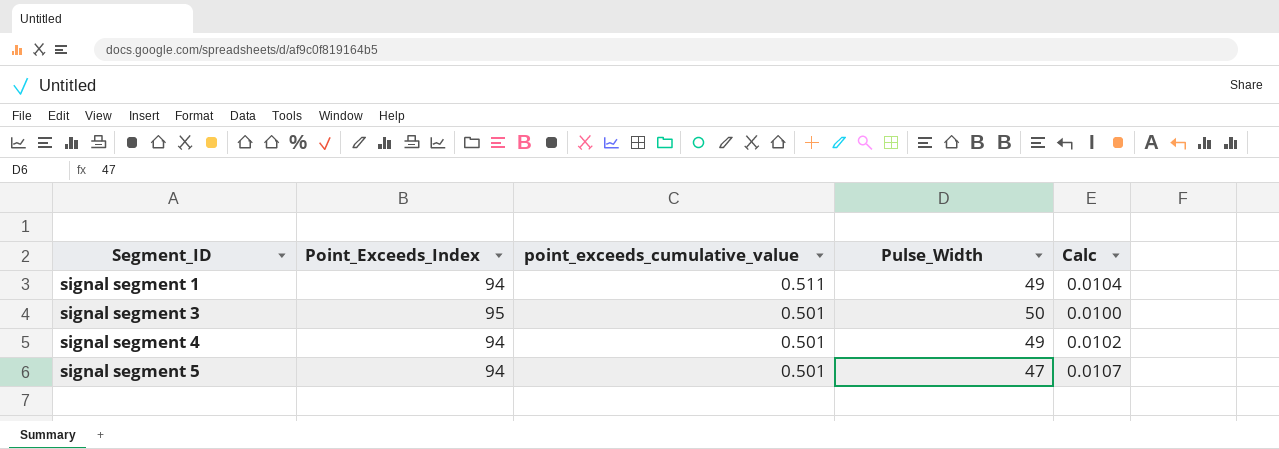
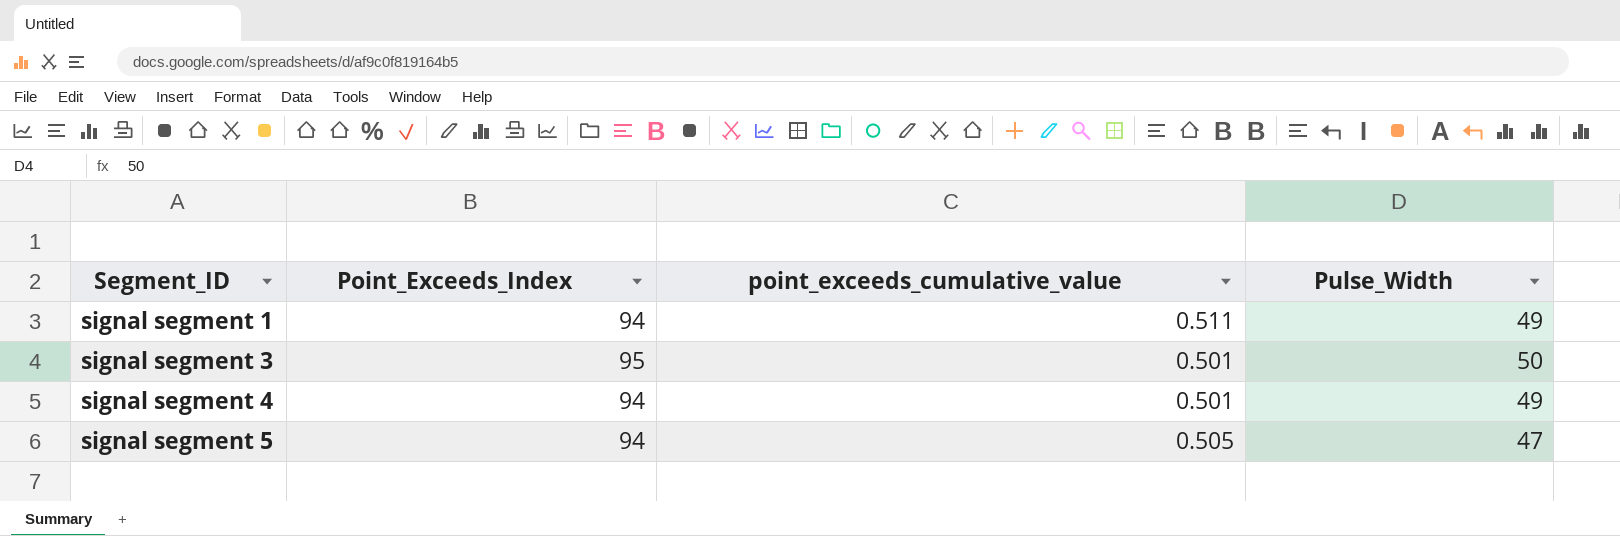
column Calc | formula: [point_exceeds_cumulative_value] / [Pulse_Width] -> none
signal segment 5 | point_exceeds_cumulative_value: 0.501 -> 0.505

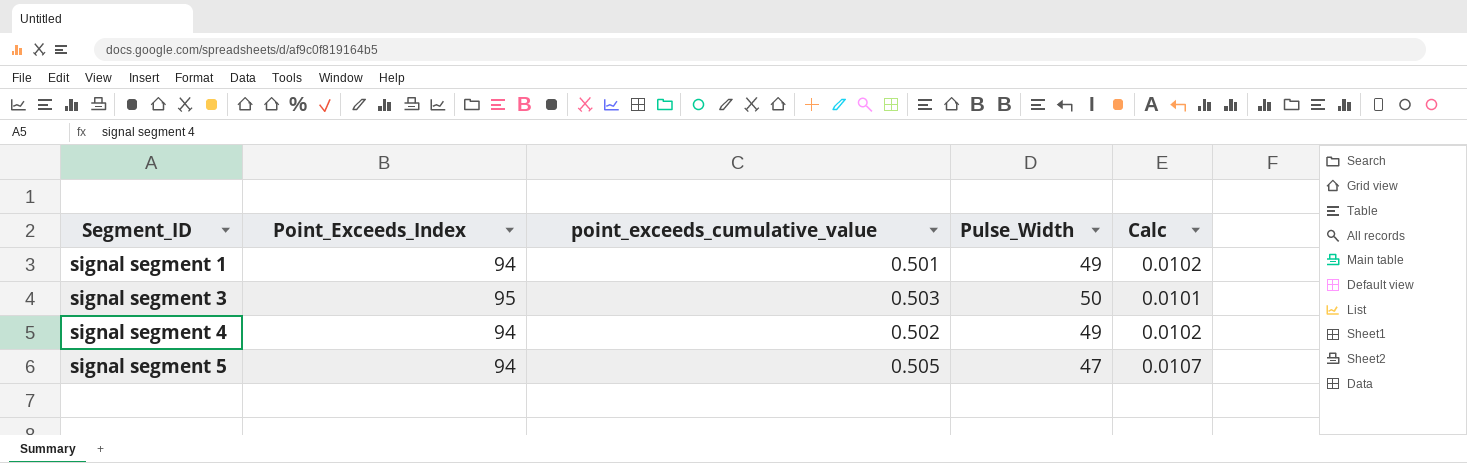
column Calc | formula: none -> [point_exceeds_cumulative_value] / [Pulse_Width]
signal segment 1 | point_exceeds_cumulative_value: 0.511 -> 0.501
signal segment 3 | point_exceeds_cumulative_value: 0.501 -> 0.503
signal segment 4 | point_exceeds_cumulative_value: 0.501 -> 0.502

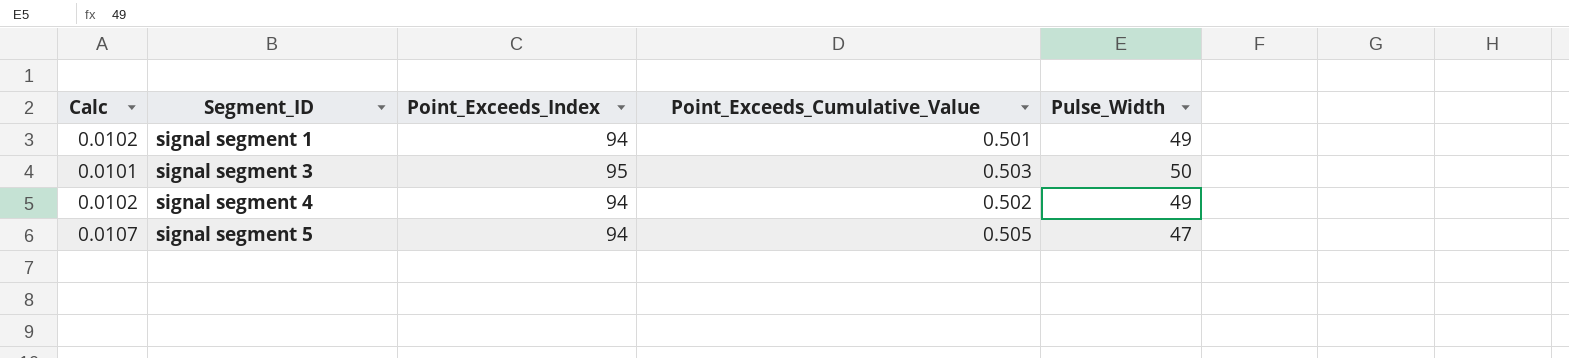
column Calc | position: 5 -> 1
column name: point_exceeds_cumulative_value -> Point_Exceeds_Cumulative_Value

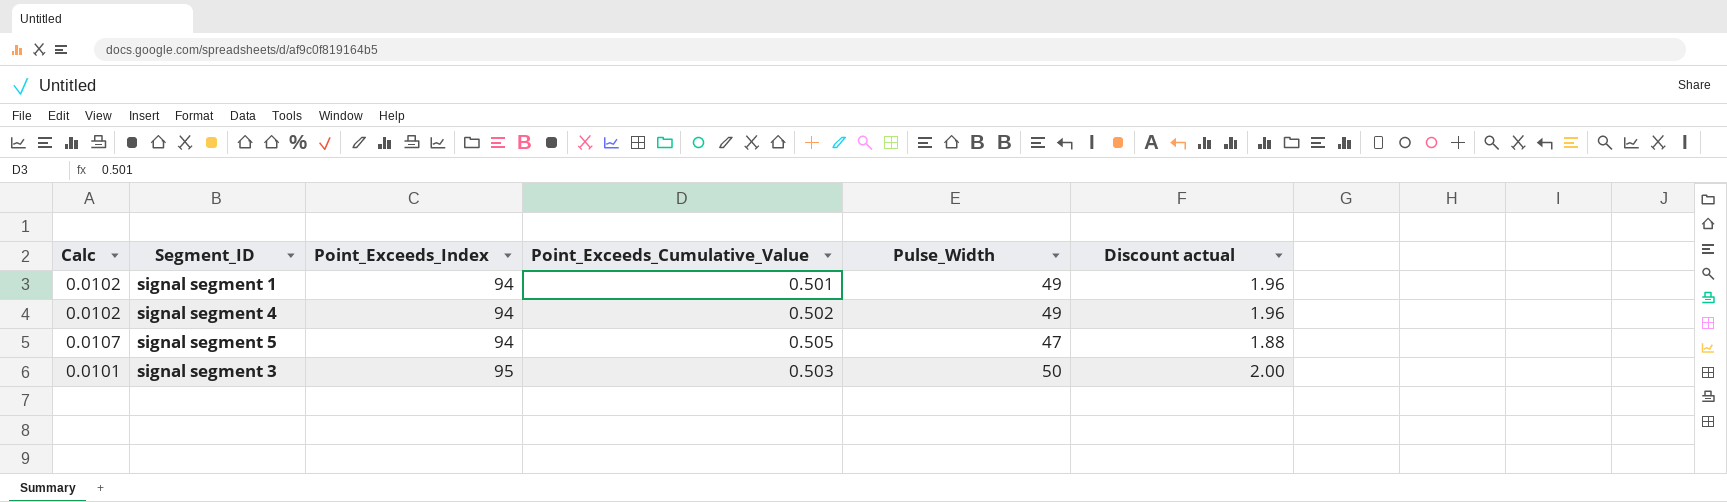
row order: Segment_ID ascending -> Point_Exceeds_Index ascending
column Discount actual | formula: none -> [Pulse_Width] * 0.04

